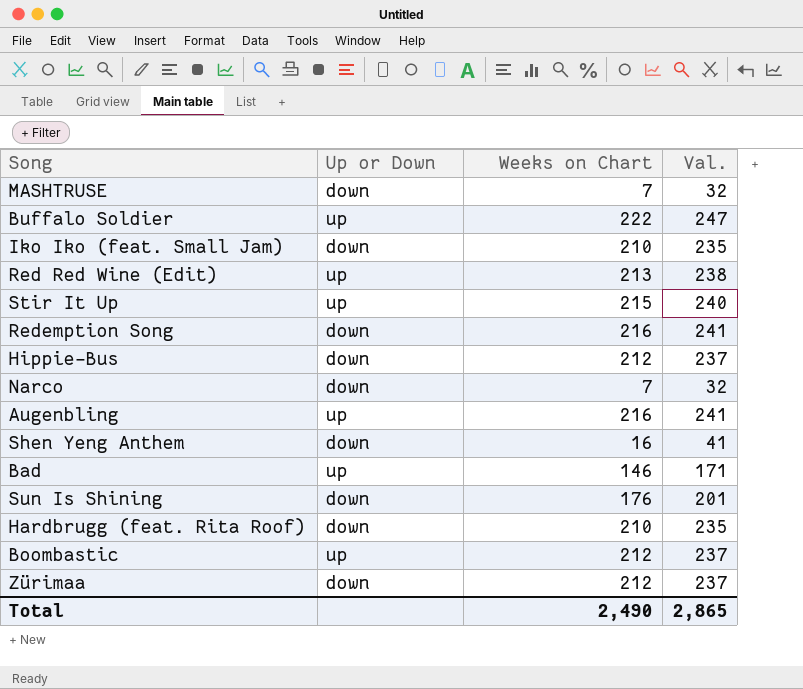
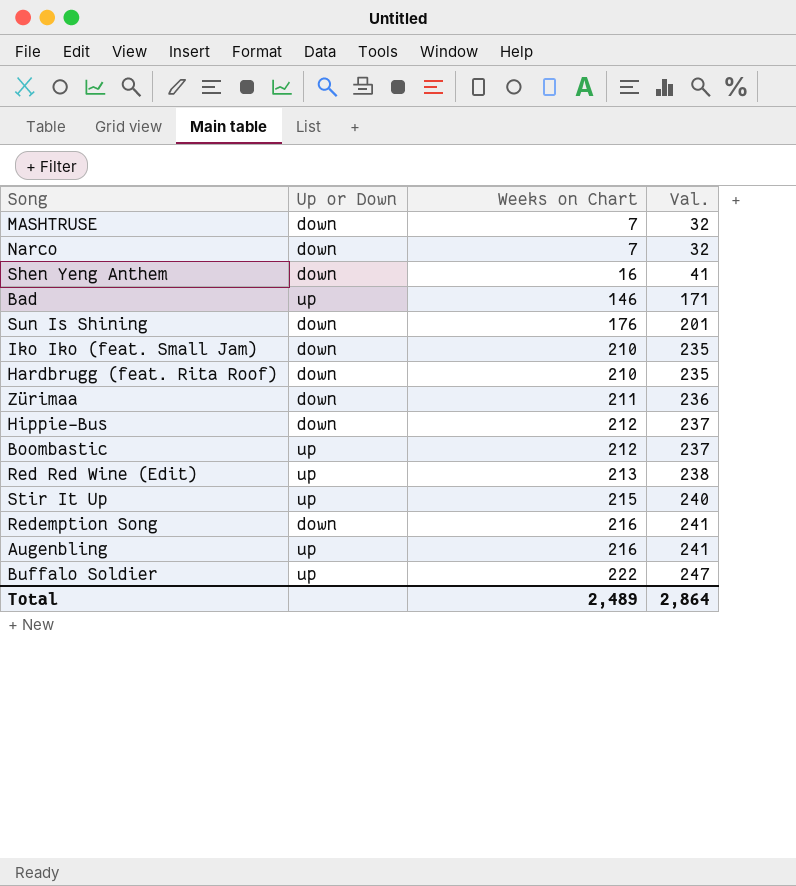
row order: none -> Weeks on Chart ascending
Zürimaa | Weeks on Chart: 212 -> 211
Zürimaa | Val.: 237 -> 236
Total | Weeks on Chart: 2,490 -> 2,489
Total | Val.: 2,865 -> 2,864

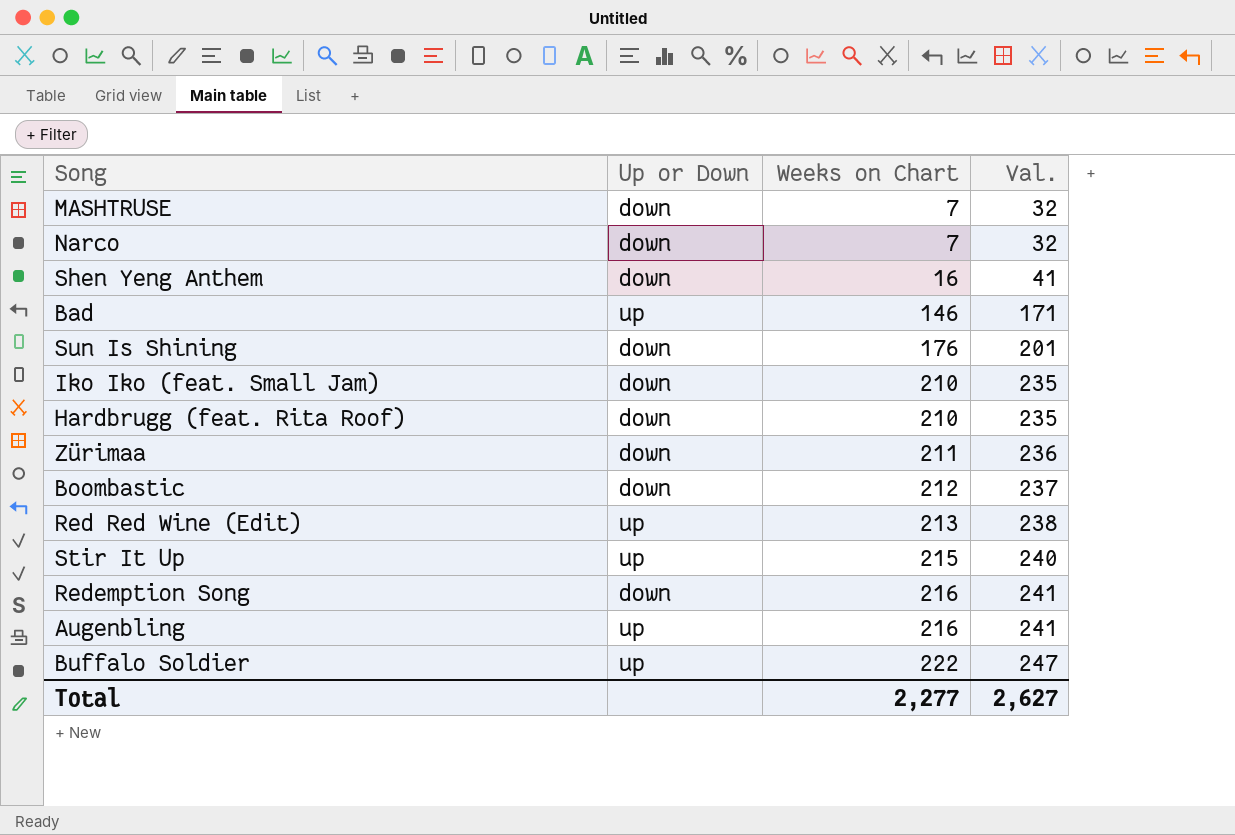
row Hippie-Bus: down | 212 | 237 -> none
Boombastic | Up or Down: up -> down
Total | Weeks on Chart: 2,489 -> 2,277
Total | Val.: 2,864 -> 2,627

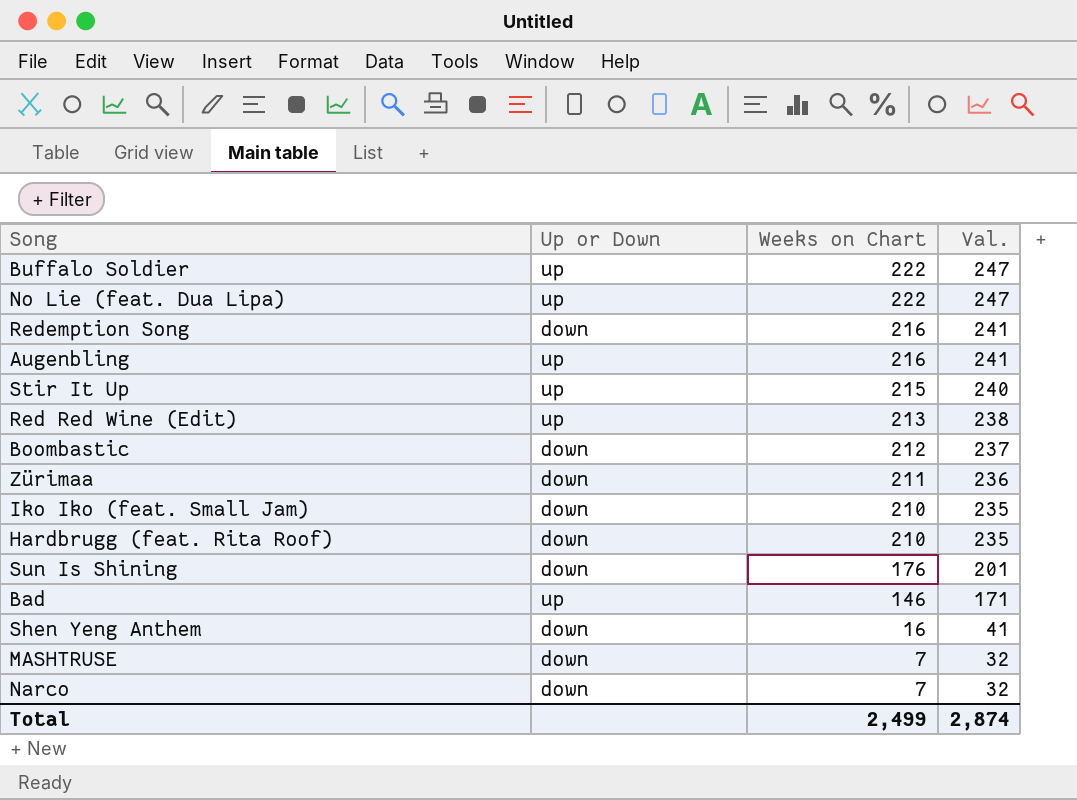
row order: Weeks on Chart ascending -> Weeks on Chart descending
row No Lie (feat. Dua Lipa): none -> up | 222 | 247
Total | Weeks on Chart: 2,277 -> 2,499
Total | Val.: 2,627 -> 2,874

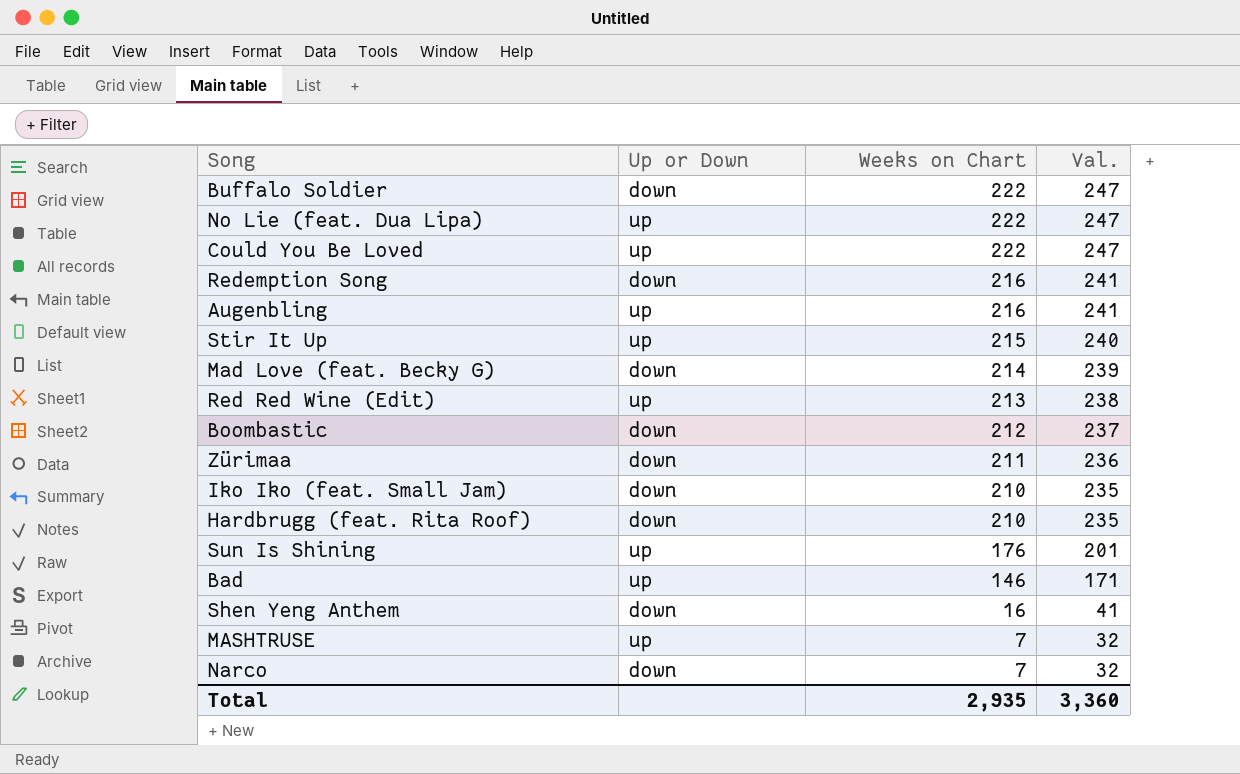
Buffalo Soldier | Up or Down: up -> down
row Could You Be Loved: none -> up | 222 | 247
row Mad Love (feat. Becky G): none -> down | 214 | 239
Sun Is Shining | Up or Down: down -> up
MASHTRUSE | Up or Down: down -> up
Total | Weeks on Chart: 2,499 -> 2,935
Total | Val.: 2,874 -> 3,360

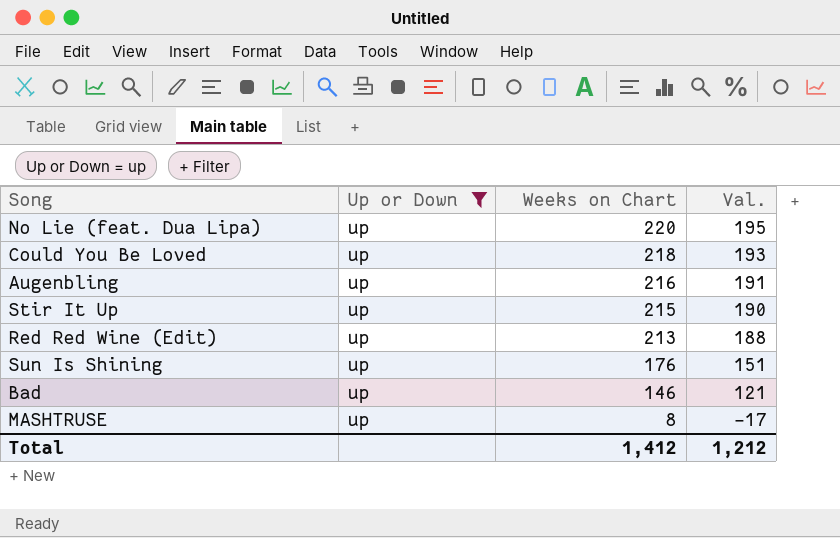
filter: none -> Up or Down = up
column Val. | formula: [Weeks on Chart] + 25 -> [Weeks on Chart] - 25
No Lie (feat. Dua Lipa) | Weeks on Chart: 222 -> 220
Could You Be Loved | Weeks on Chart: 222 -> 218
MASHTRUSE | Weeks on Chart: 7 -> 8
Total | Weeks on Chart: 2,935 -> 1,412
Total | Val.: 3,360 -> 1,212

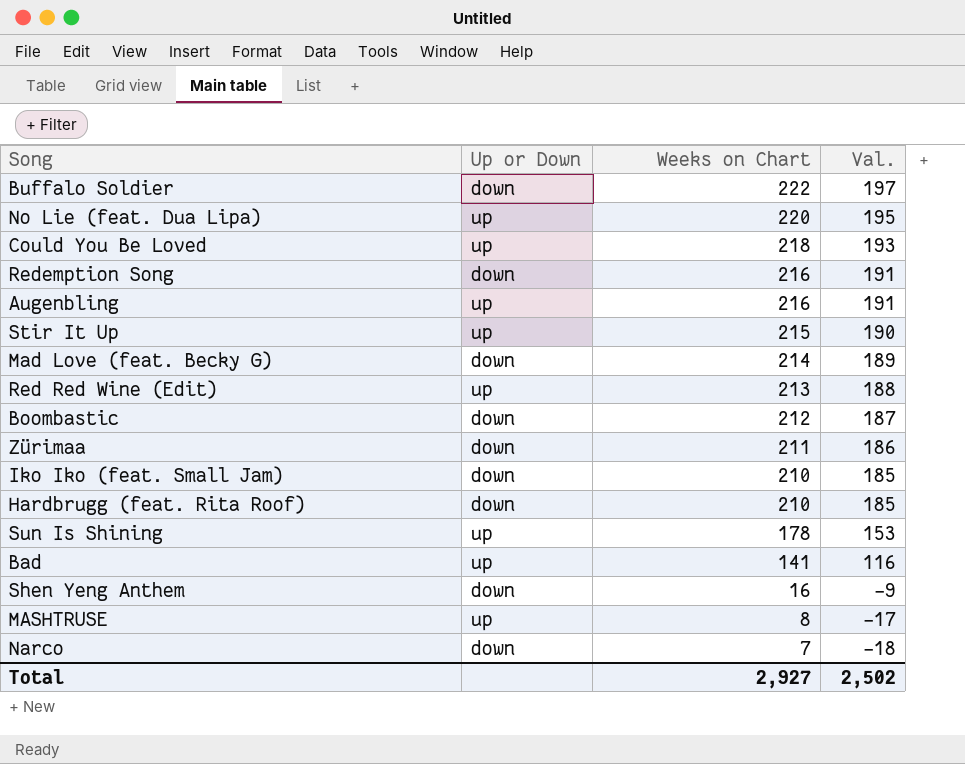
filter: Up or Down = up -> none
Sun Is Shining | Weeks on Chart: 176 -> 178
Sun Is Shining | Val.: 151 -> 153
Bad | Weeks on Chart: 146 -> 141
Bad | Val.: 121 -> 116
Total | Weeks on Chart: 1,412 -> 2,927
Total | Val.: 1,212 -> 2,502

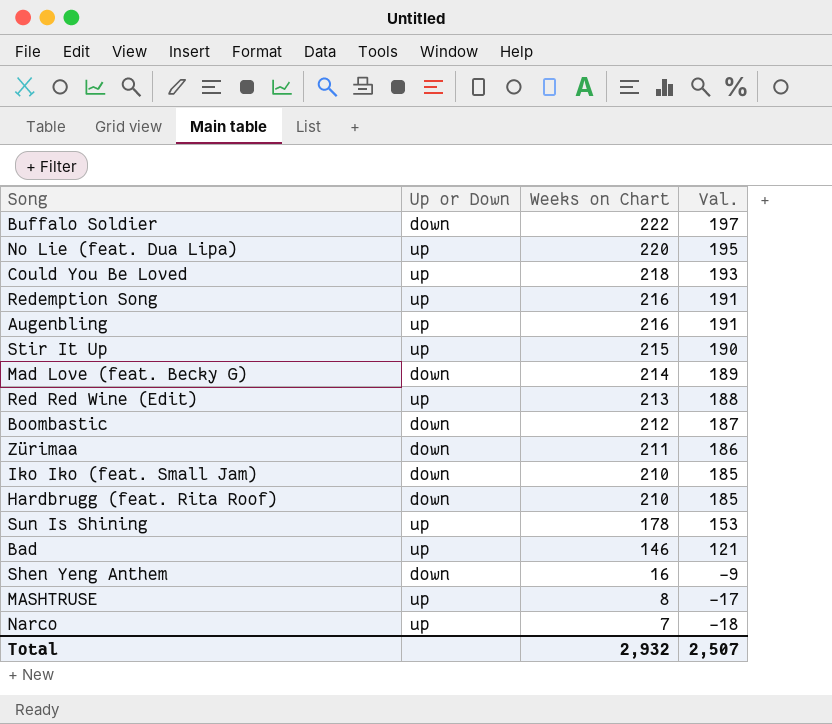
Redemption Song | Up or Down: down -> up
Bad | Weeks on Chart: 141 -> 146
Bad | Val.: 116 -> 121
Narco | Up or Down: down -> up
Total | Weeks on Chart: 2,927 -> 2,932
Total | Val.: 2,502 -> 2,507

